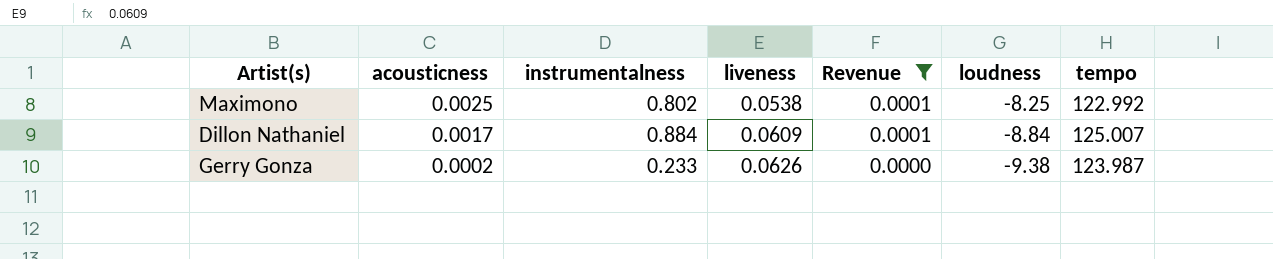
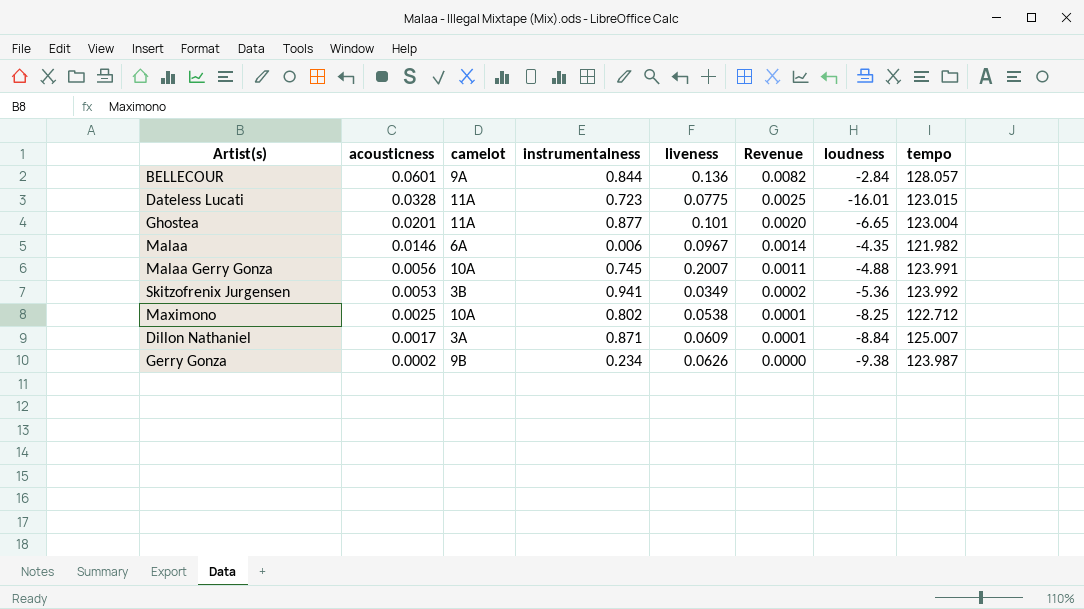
filter: Revenue <= 0.0001 -> none
column camelot | position: none -> 3
Maximono | tempo: 122.992 -> 122.712
Dillon Nathaniel | instrumentalness: 0.884 -> 0.871
Gerry Gonza | instrumentalness: 0.233 -> 0.234

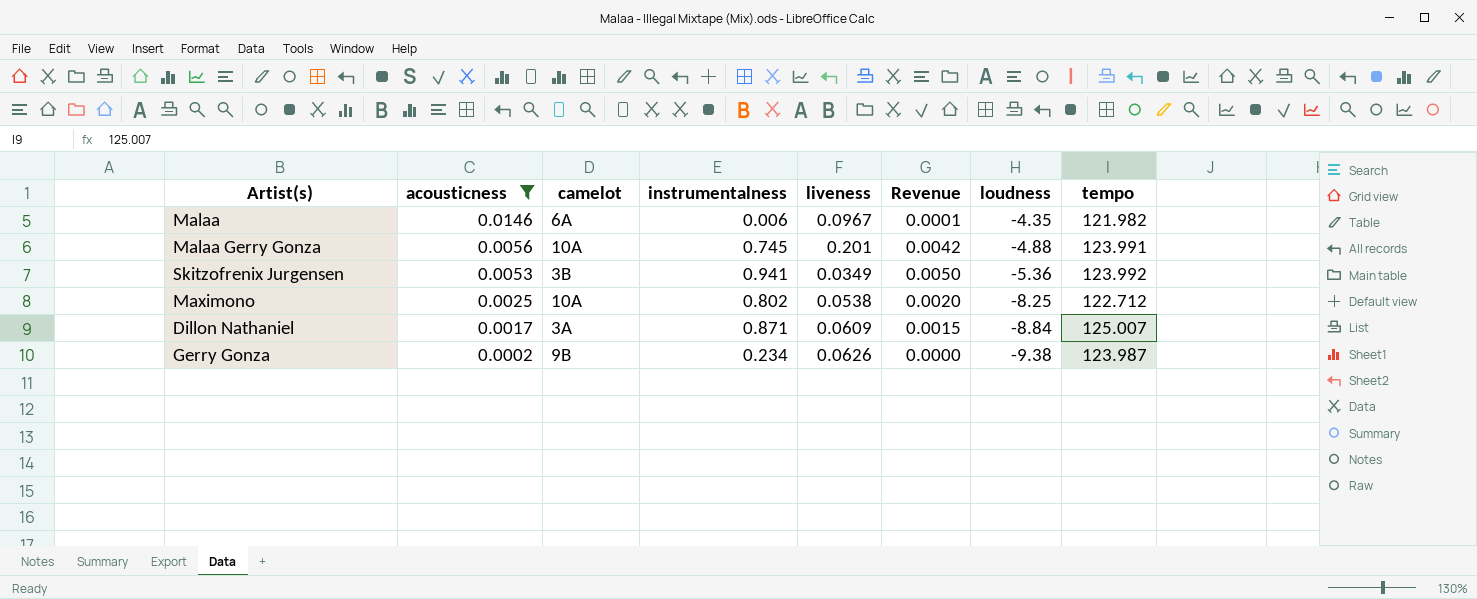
filter: none -> acousticness <= 0.0146
column Revenue | formula: [acousticness] * [liveness] -> [acousticness] * [instrumentalness]
Malaa Gerry Gonza | liveness: 0.2007 -> 0.201

